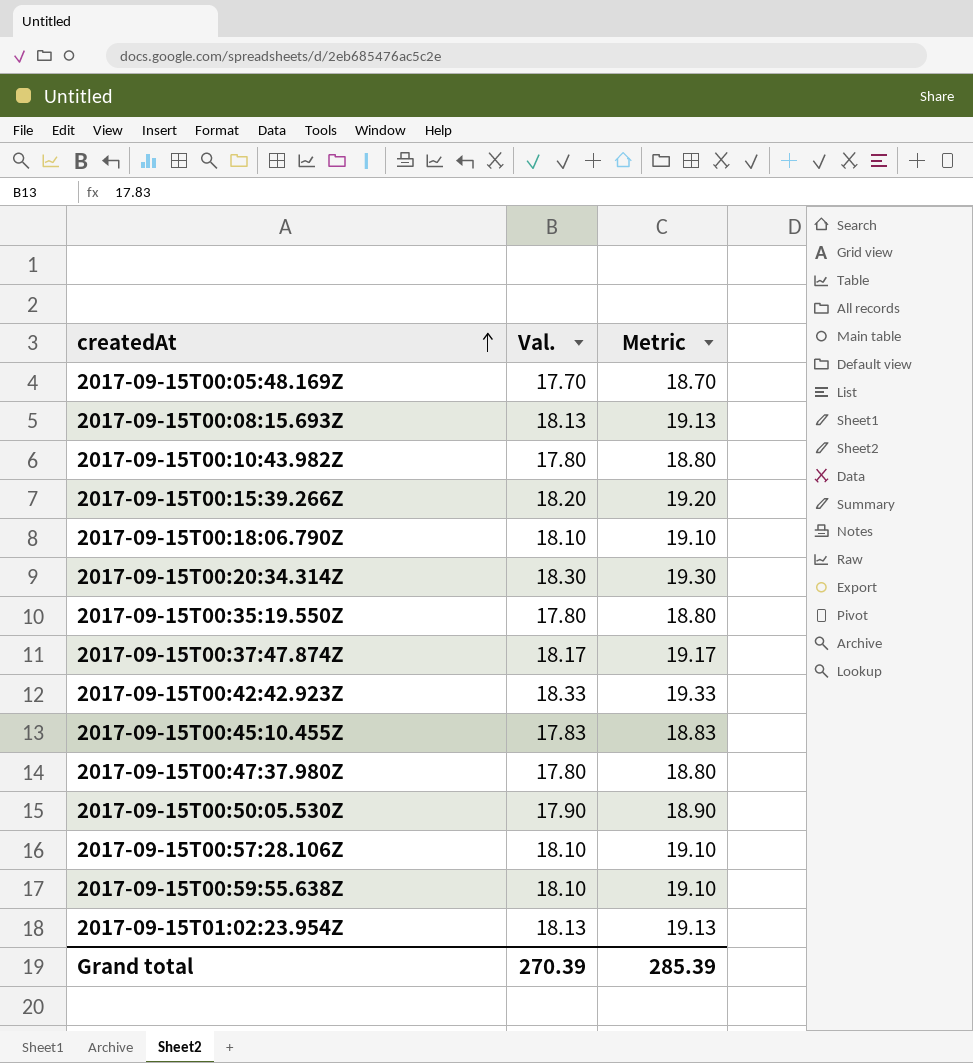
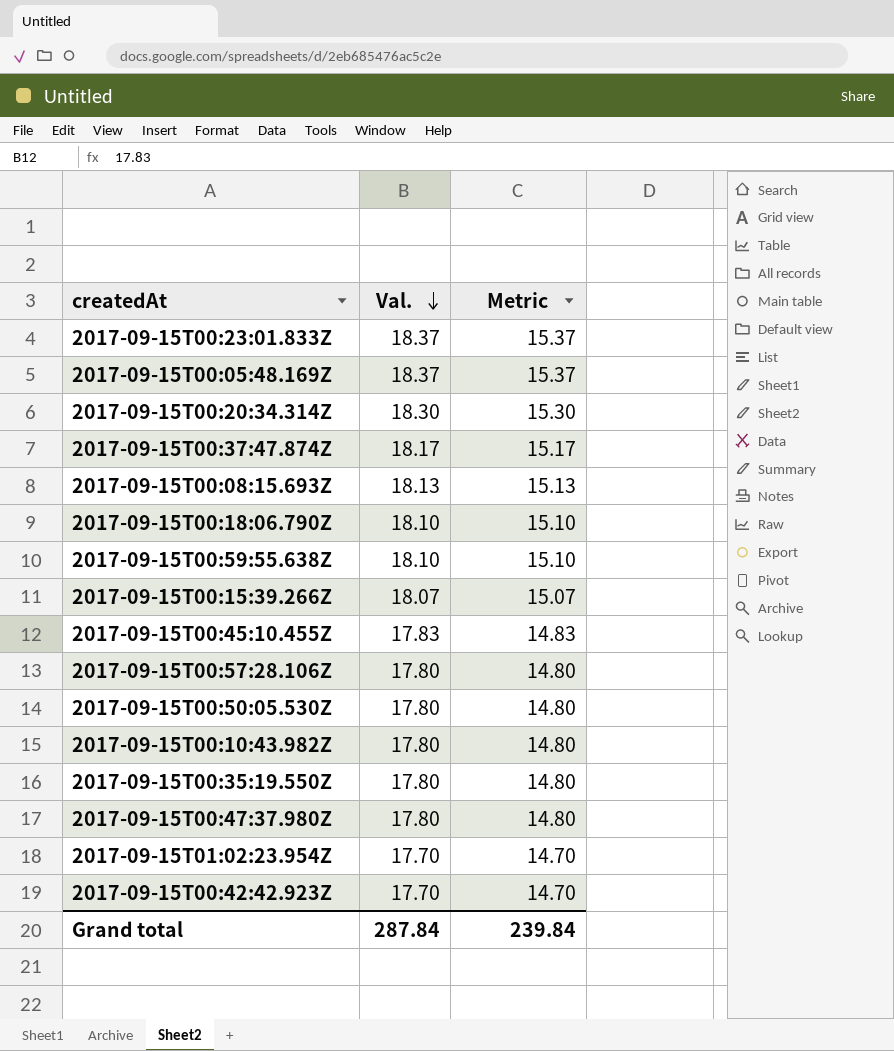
row order: createdAt ascending -> Val. descending
column Metric | formula: [Val.] + 1 -> [Val.] - 3
row 2017-09-15T00:23:01.833Z: none -> 18.37 | 15.37
2017-09-15T00:05:48.169Z | Val.: 17.70 -> 18.37
2017-09-15T00:15:39.266Z | Val.: 18.20 -> 18.07
2017-09-15T00:57:28.106Z | Val.: 18.10 -> 17.80
2017-09-15T00:50:05.530Z | Val.: 17.90 -> 17.80
2017-09-15T01:02:23.954Z | Val.: 18.13 -> 17.70
2017-09-15T00:42:42.923Z | Val.: 18.33 -> 17.70
Grand total | Val.: 270.39 -> 287.84
Grand total | Metric: 285.39 -> 239.84

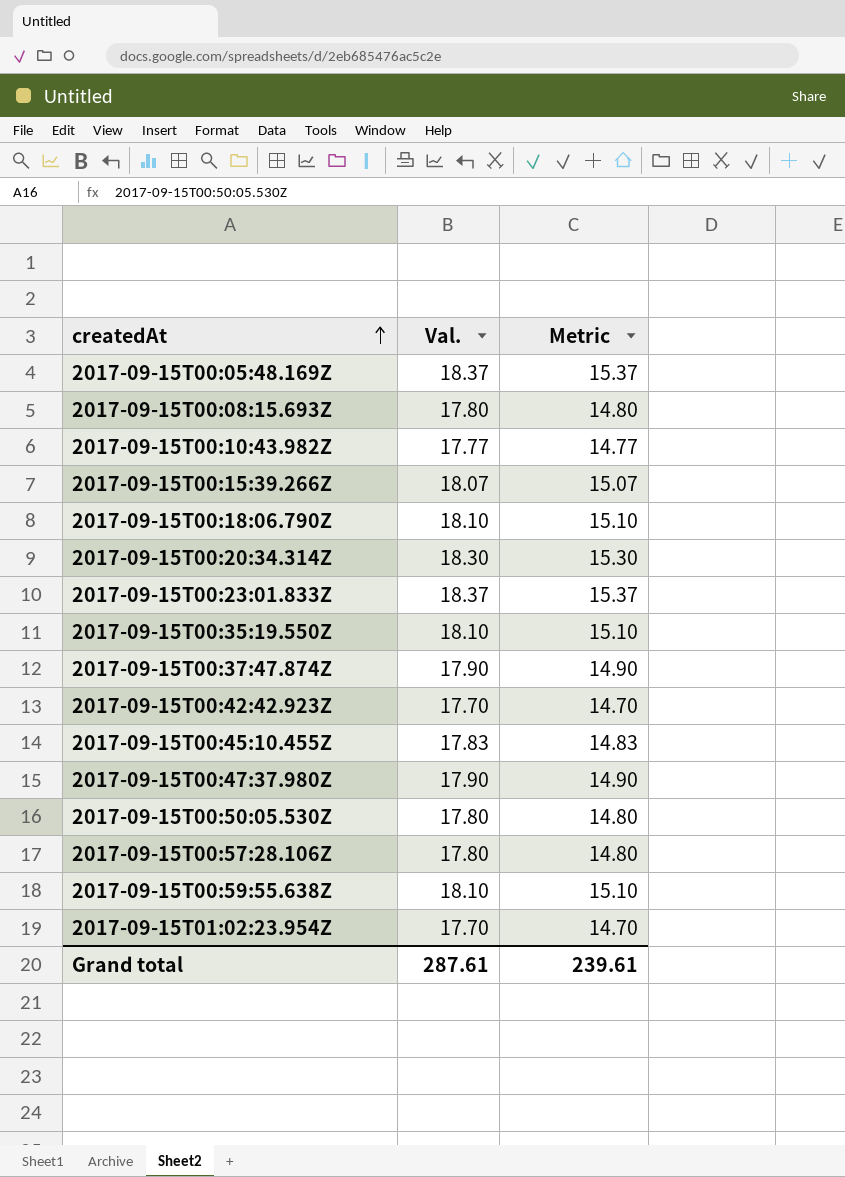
row order: Val. descending -> createdAt ascending
2017-09-15T00:08:15.693Z | Val.: 18.13 -> 17.80
2017-09-15T00:08:15.693Z | Metric: 15.13 -> 14.80
2017-09-15T00:10:43.982Z | Val.: 17.80 -> 17.77
2017-09-15T00:10:43.982Z | Metric: 14.80 -> 14.77
2017-09-15T00:35:19.550Z | Val.: 17.80 -> 18.10
2017-09-15T00:35:19.550Z | Metric: 14.80 -> 15.10
2017-09-15T00:37:47.874Z | Val.: 18.17 -> 17.90
2017-09-15T00:37:47.874Z | Metric: 15.17 -> 14.90
2017-09-15T00:47:37.980Z | Val.: 17.80 -> 17.90
2017-09-15T00:47:37.980Z | Metric: 14.80 -> 14.90
Grand total | Val.: 287.84 -> 287.61
Grand total | Metric: 239.84 -> 239.61

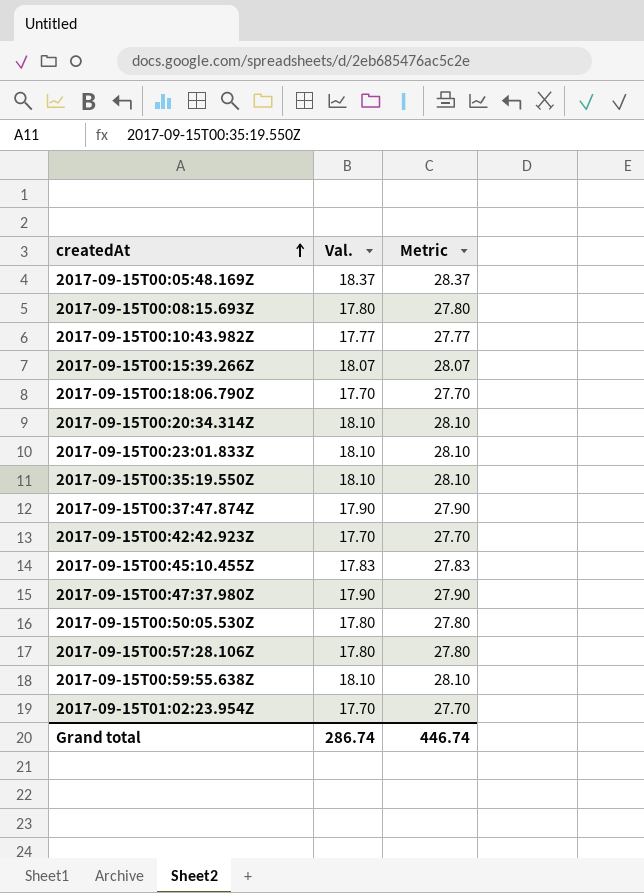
column Metric | formula: [Val.] - 3 -> [Val.] + 10
2017-09-15T00:18:06.790Z | Val.: 18.10 -> 17.70
2017-09-15T00:20:34.314Z | Val.: 18.30 -> 18.10
2017-09-15T00:23:01.833Z | Val.: 18.37 -> 18.10
Grand total | Val.: 287.61 -> 286.74
Grand total | Metric: 239.61 -> 446.74

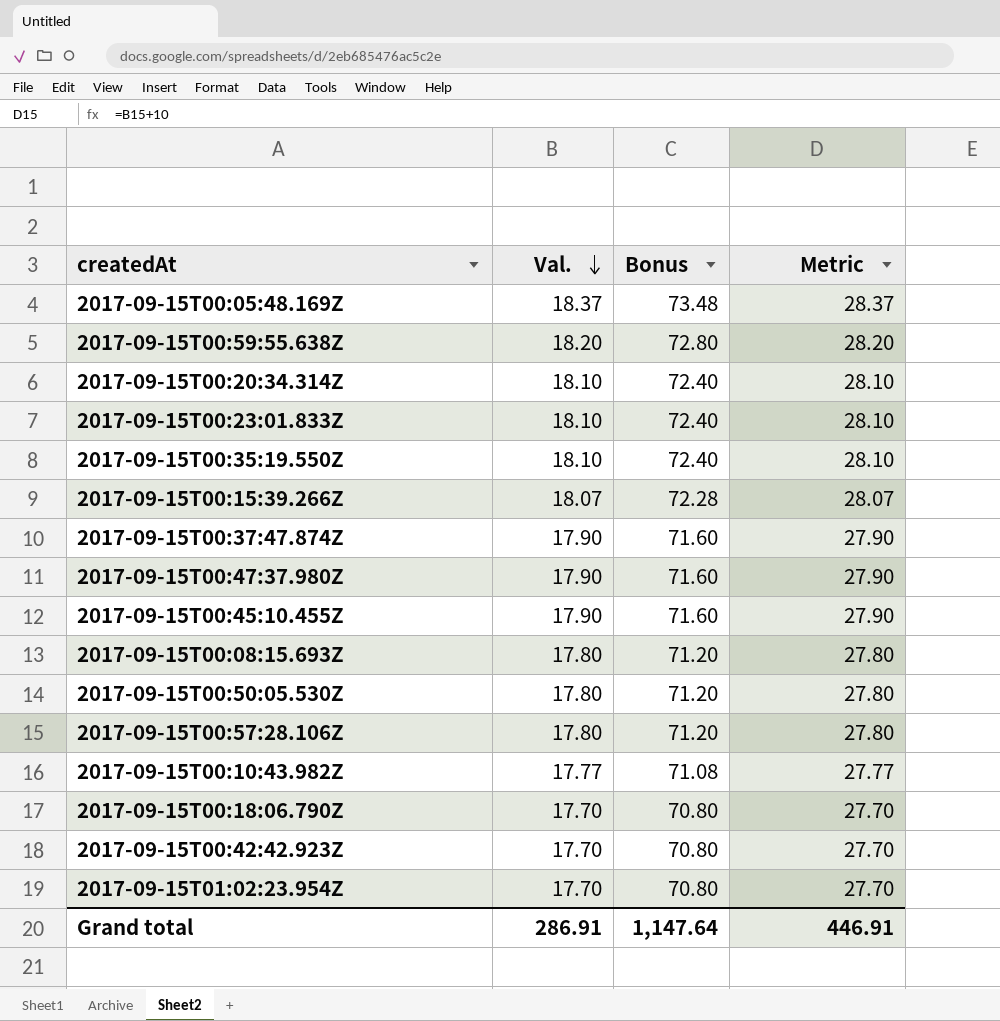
row order: createdAt ascending -> Val. descending
column Bonus | formula: none -> [Val.] * 4
2017-09-15T00:59:55.638Z | Val.: 18.10 -> 18.20
2017-09-15T00:59:55.638Z | Metric: 28.10 -> 28.20
2017-09-15T00:45:10.455Z | Val.: 17.83 -> 17.90
2017-09-15T00:45:10.455Z | Metric: 27.83 -> 27.90
Grand total | Val.: 286.74 -> 286.91
Grand total | Metric: 446.74 -> 446.91

